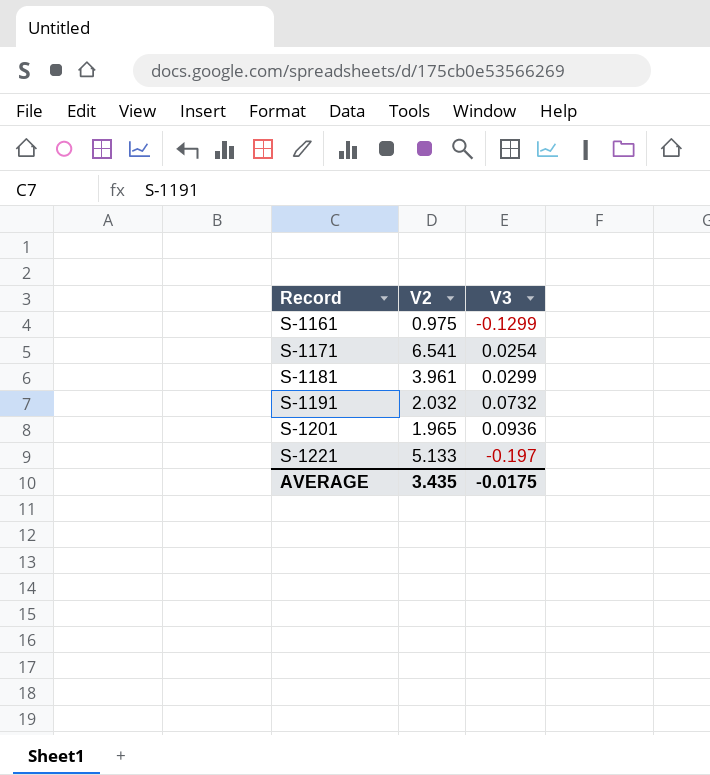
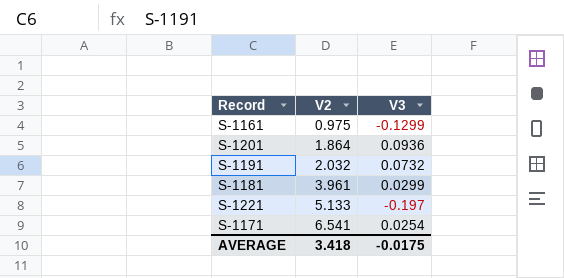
row order: Record ascending -> V2 ascending
S-1201 | V2: 1.965 -> 1.864
AVERAGE | V2: 3.435 -> 3.418

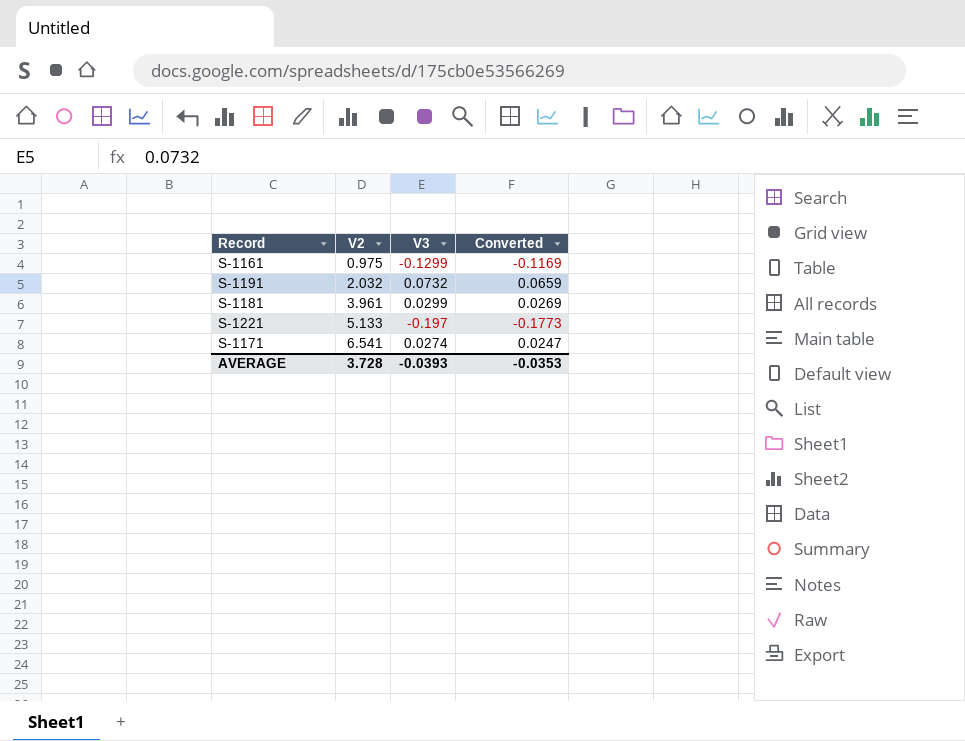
column Converted | formula: none -> [V3] * 0.9
row S-1201: 1.864 | 0.0936 -> none
S-1171 | V3: 0.0254 -> 0.0274
AVERAGE | V2: 3.418 -> 3.728
AVERAGE | V3: -0.0175 -> -0.0393

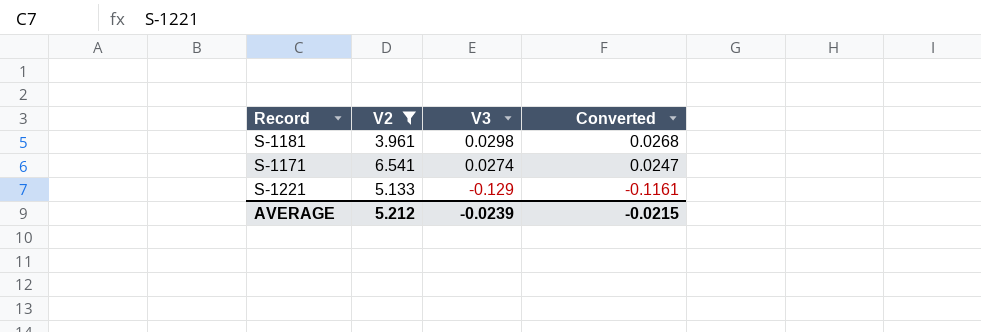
filter: none -> V2 >= 3.961
row order: V2 ascending -> V3 descending
S-1181 | V3: 0.0299 -> 0.0298
S-1181 | Converted: 0.0269 -> 0.0268
S-1221 | V3: -0.197 -> -0.129
S-1221 | Converted: -0.1773 -> -0.1161
AVERAGE | V2: 3.728 -> 5.212
AVERAGE | V3: -0.0393 -> -0.0239
AVERAGE | Converted: -0.0353 -> -0.0215

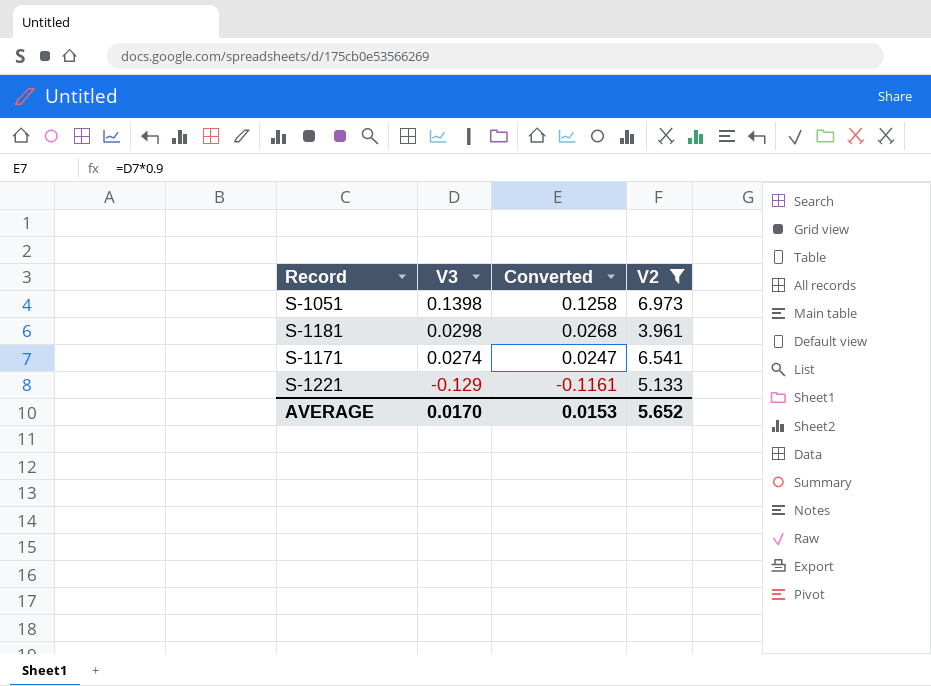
column V2 | position: 2 -> 4
row S-1051: none -> 0.1398 | 0.1258 | 6.973
AVERAGE | V3: -0.0239 -> 0.0170
AVERAGE | Converted: -0.0215 -> 0.0153
AVERAGE | V2: 5.212 -> 5.652

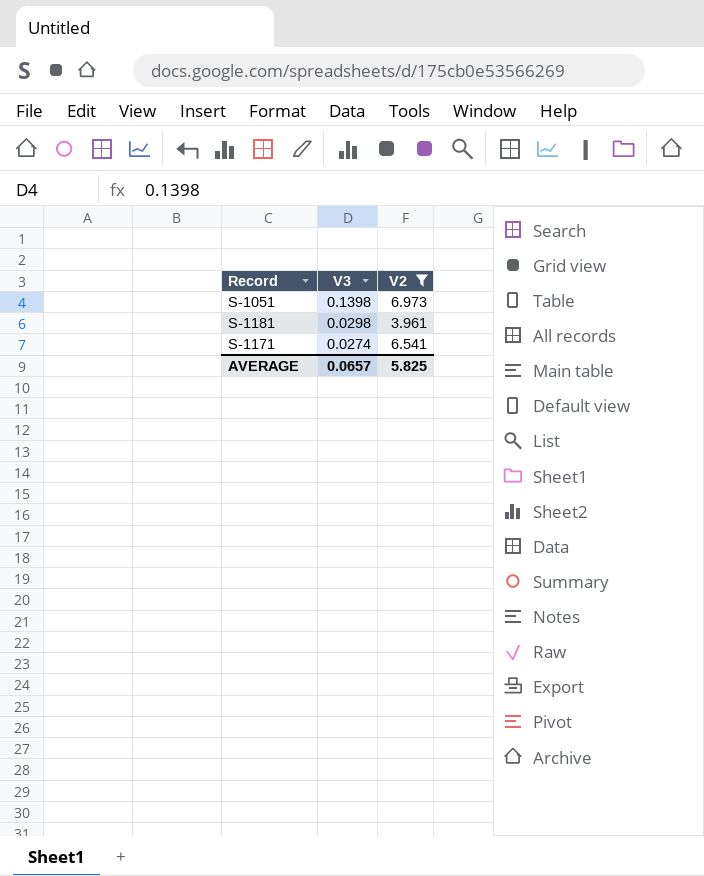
column Converted | formula: [V3] * 0.9 -> none
row S-1221: -0.129 | -0.1161 | 5.133 -> none
AVERAGE | V3: 0.0170 -> 0.0657
AVERAGE | V2: 5.652 -> 5.825

